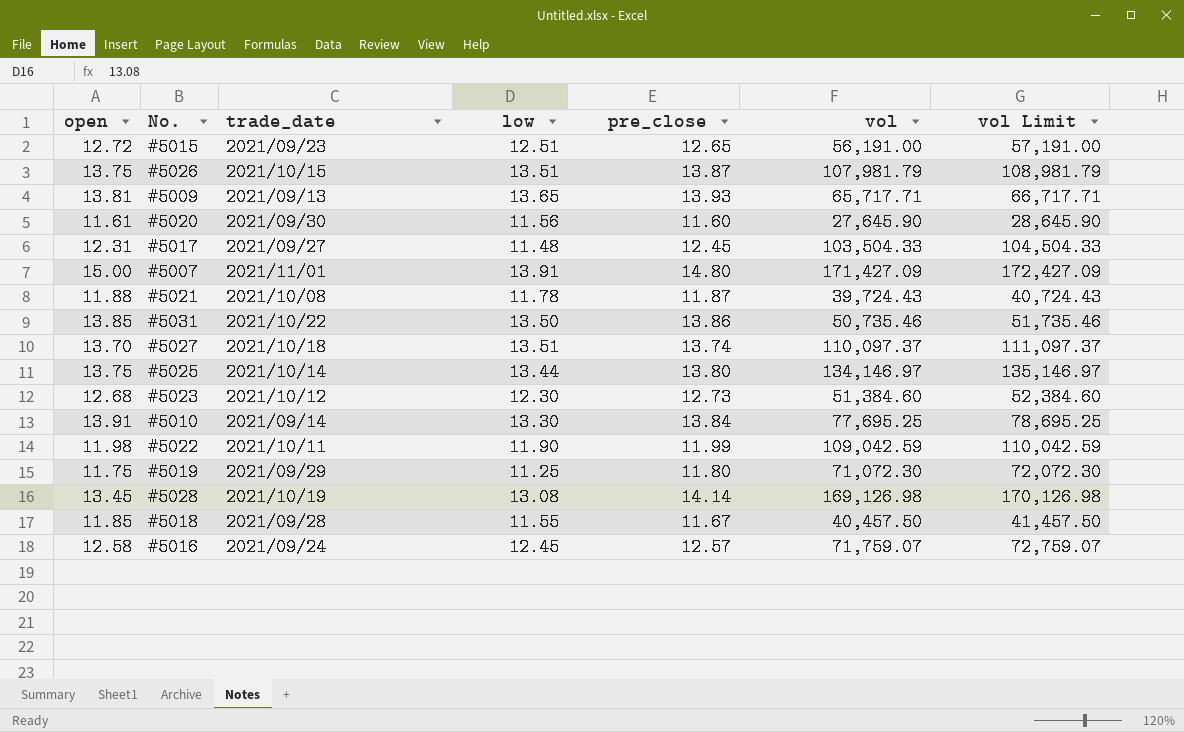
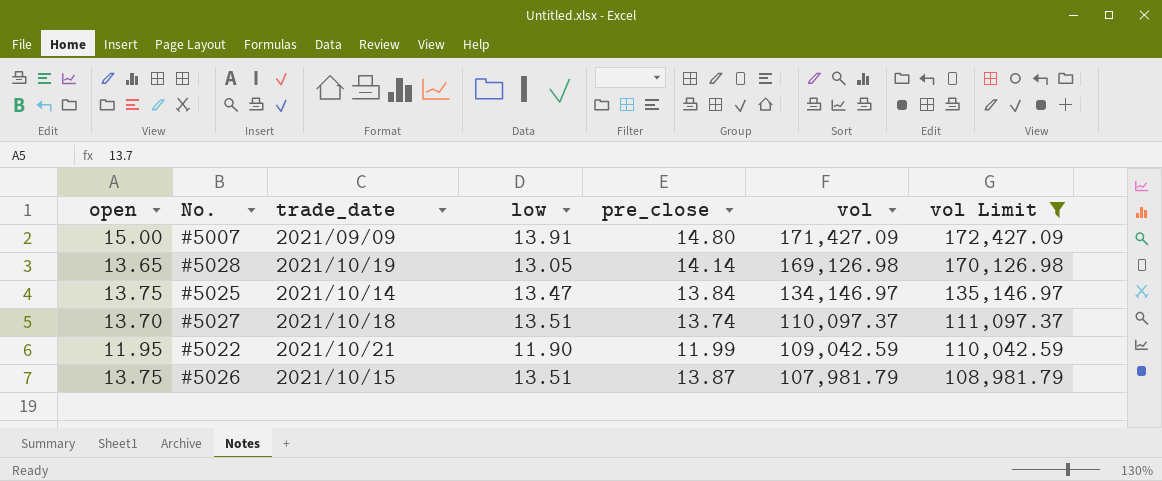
filter: none -> vol Limit >= 108,981.79
row order: none -> vol descending
#5007 | trade_date: 2021/11/01 -> 2021/09/09
#5028 | open: 13.45 -> 13.65
#5028 | low: 13.08 -> 13.05
#5025 | low: 13.44 -> 13.47
#5025 | pre_close: 13.80 -> 13.84
#5022 | open: 11.98 -> 11.95
#5022 | trade_date: 2021/10/11 -> 2021/10/21

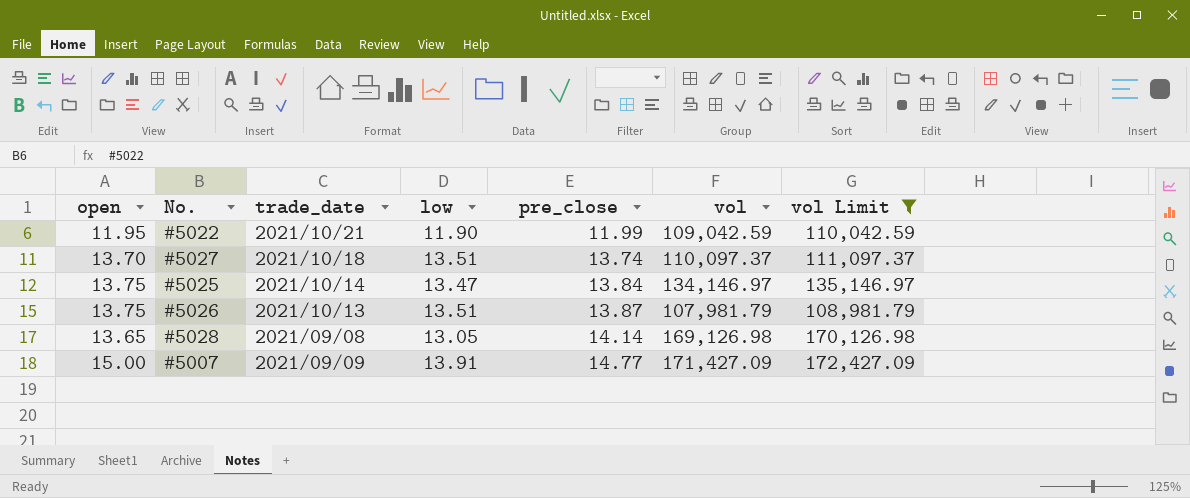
row order: vol descending -> pre_close ascending
#5026 | trade_date: 2021/10/15 -> 2021/10/13
#5028 | trade_date: 2021/10/19 -> 2021/09/08
#5007 | pre_close: 14.80 -> 14.77

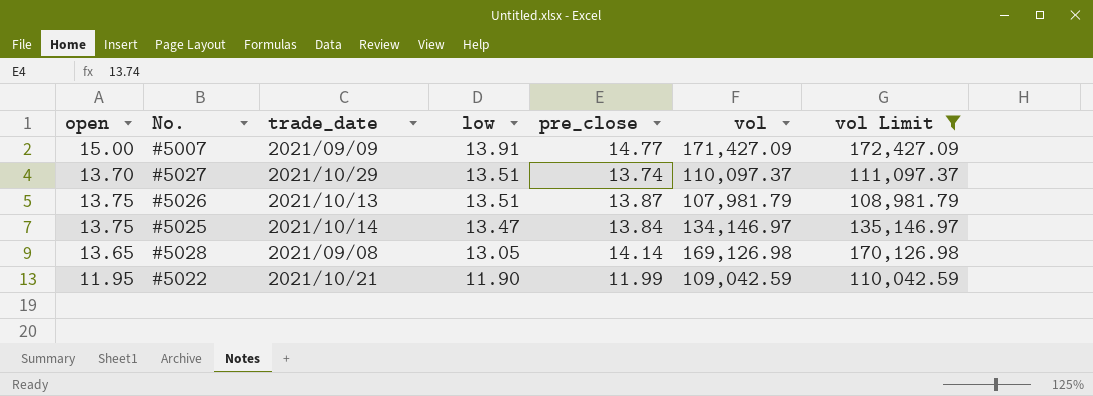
row order: pre_close ascending -> low descending
#5027 | trade_date: 2021/10/18 -> 2021/10/29

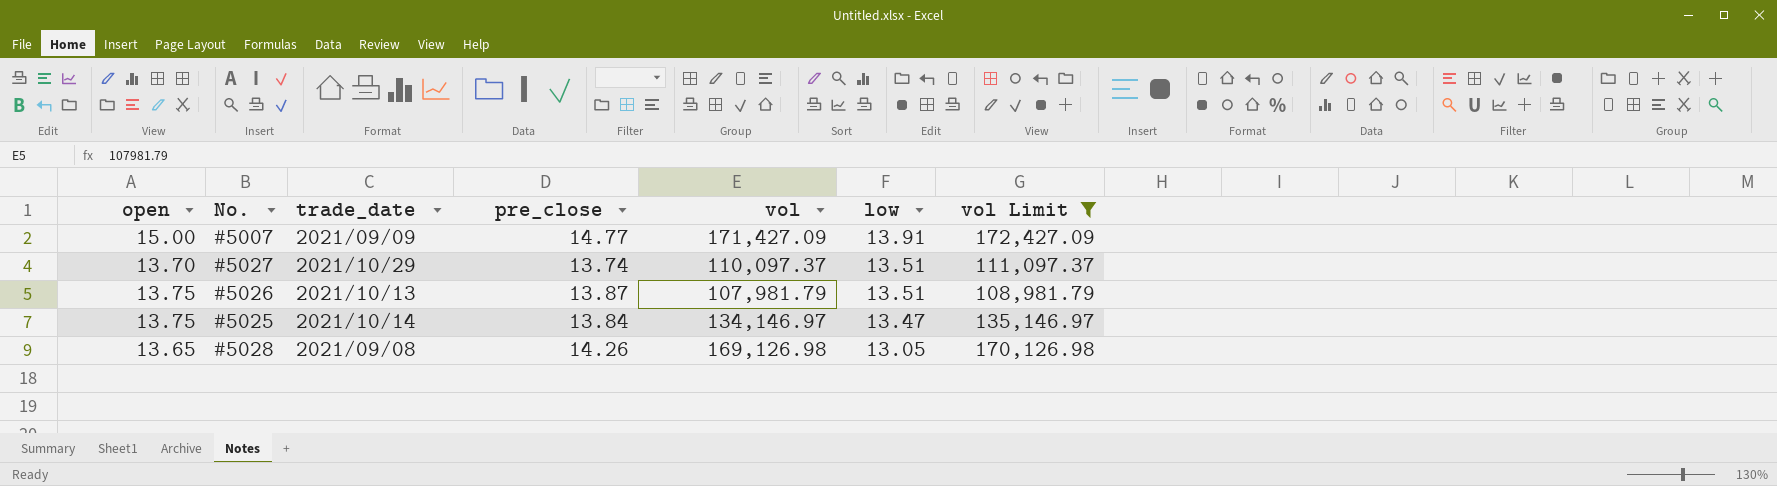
column low | position: 4 -> 6
row #5022: 11.95 | 2021/10/21 | 11.90 | 11.99 | 109,042.59 | 110,042.59 -> none
#5028 | pre_close: 14.14 -> 14.26

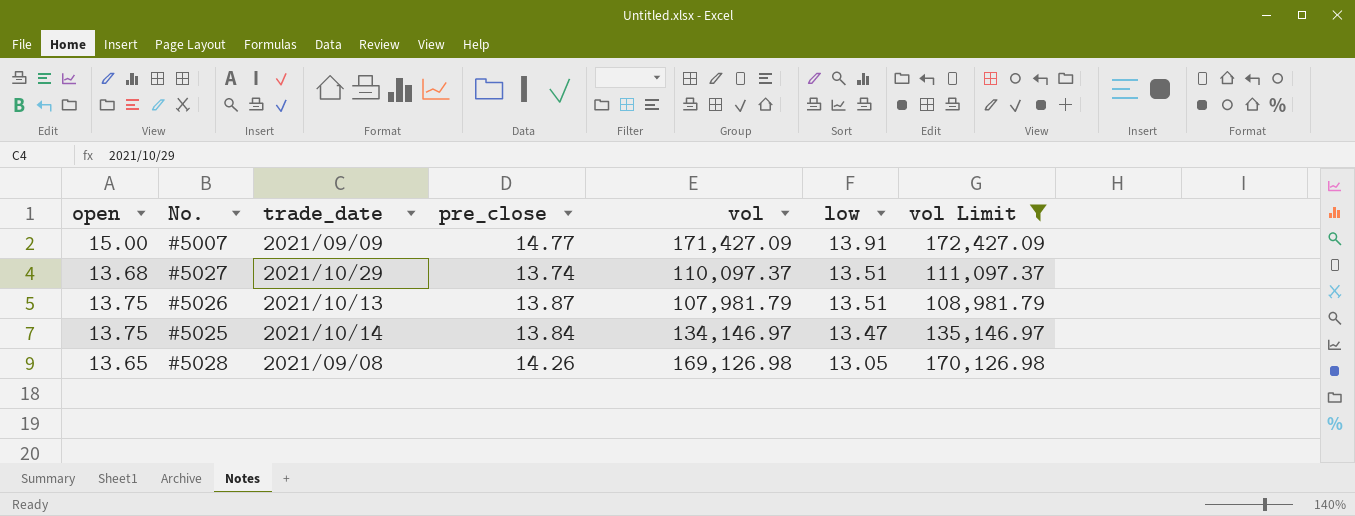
#5027 | open: 13.70 -> 13.68

